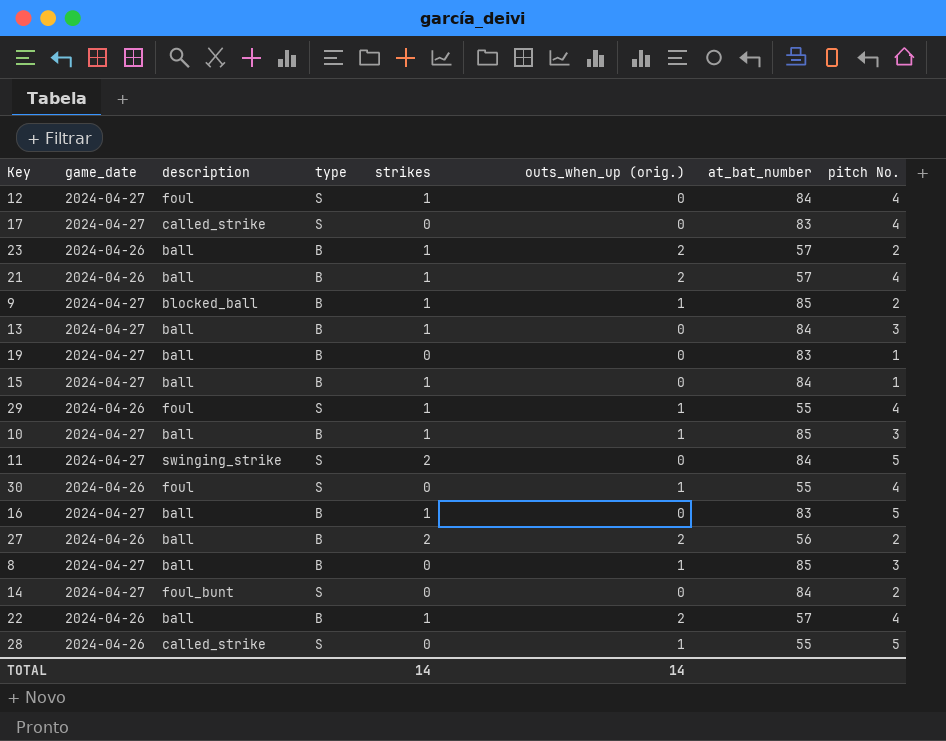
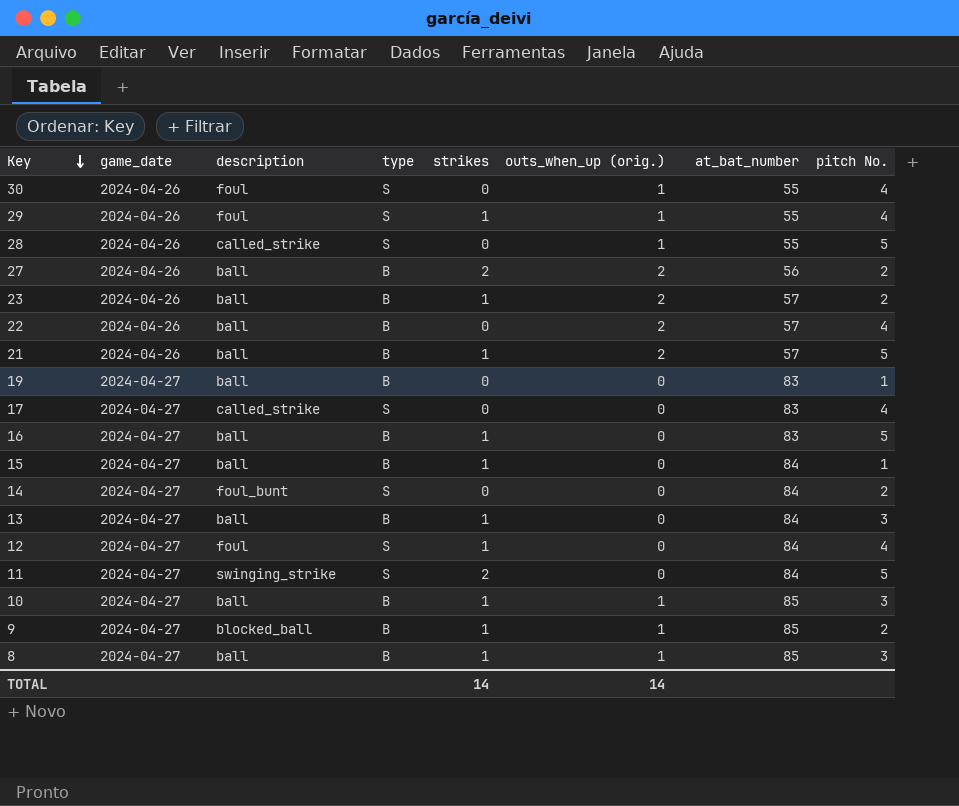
row order: none -> Key descending
22 | strikes: 1 -> 0
21 | pitch No.: 4 -> 5
8 | strikes: 0 -> 1

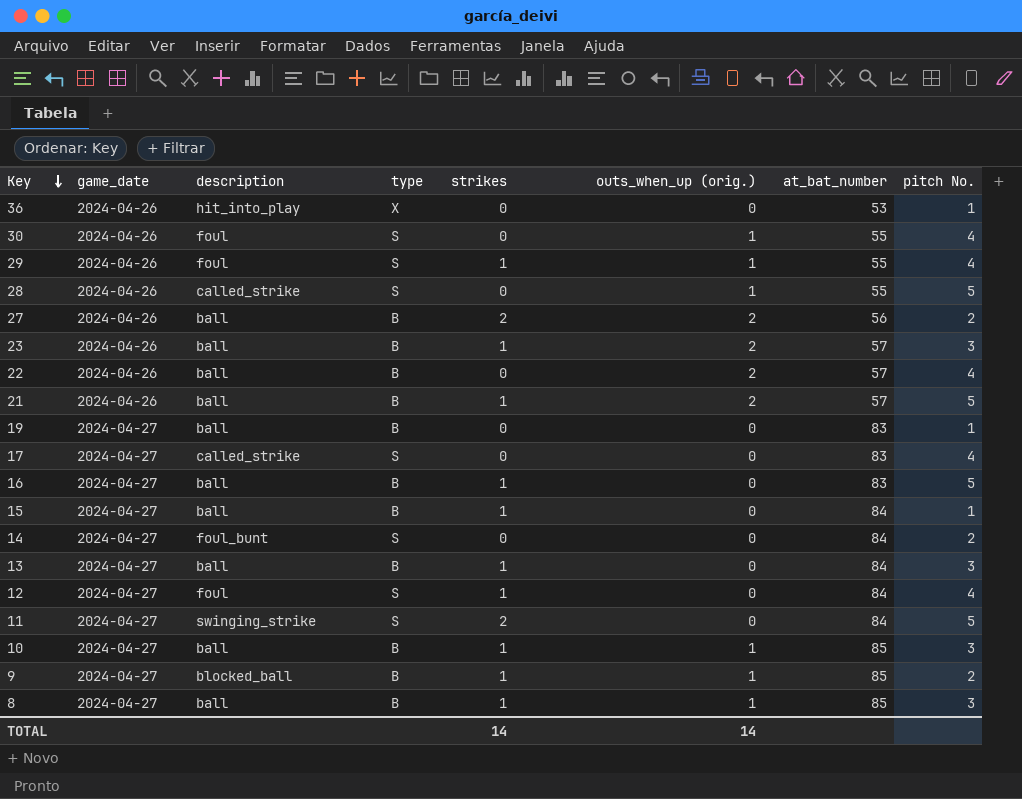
row 36: none -> 2024-04-26 | hit_into_play | X | 0 | 0 | 53 | 1
23 | pitch No.: 2 -> 3

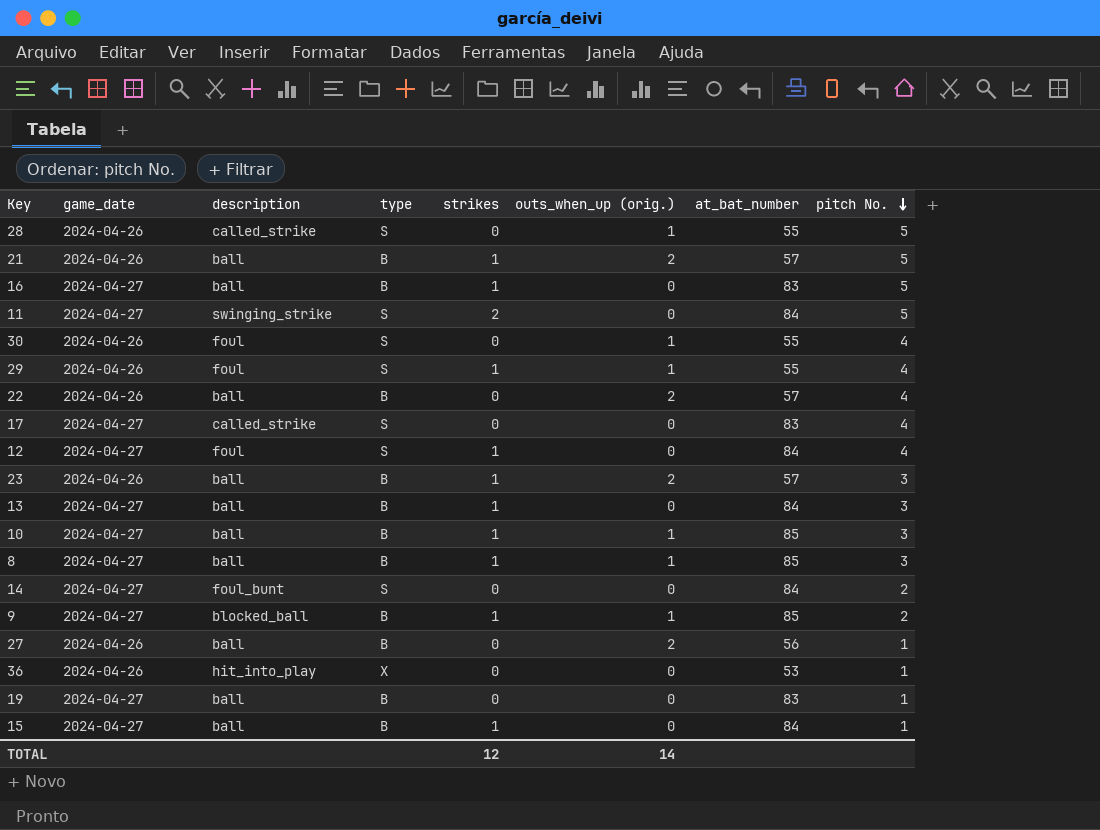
row order: Key descending -> pitch No. descending
27 | strikes: 2 -> 0
27 | pitch No.: 2 -> 1
TOTAL | strikes: 14 -> 12

